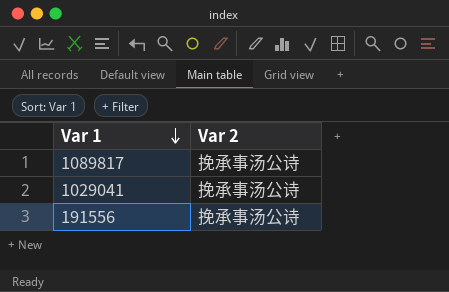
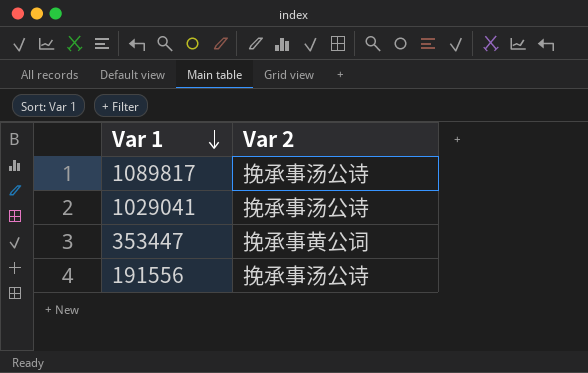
row 353447: none -> 挽承事黄公词

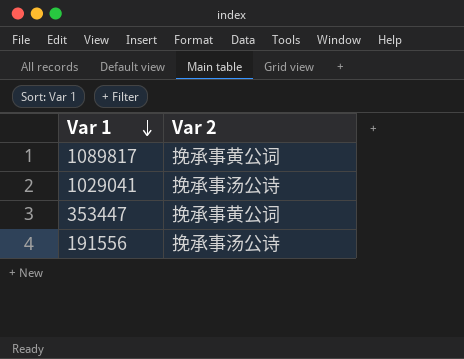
1089817 | Var 2: 挽承事汤公诗 -> 挽承事黄公词

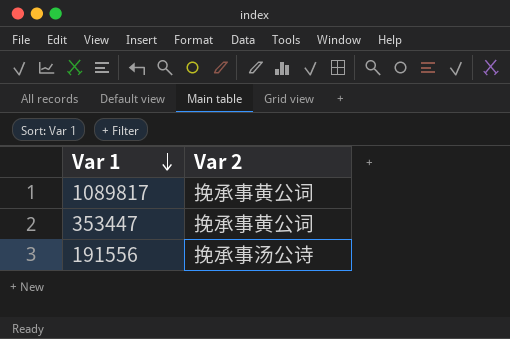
row 1029041: 挽承事汤公诗 -> none

